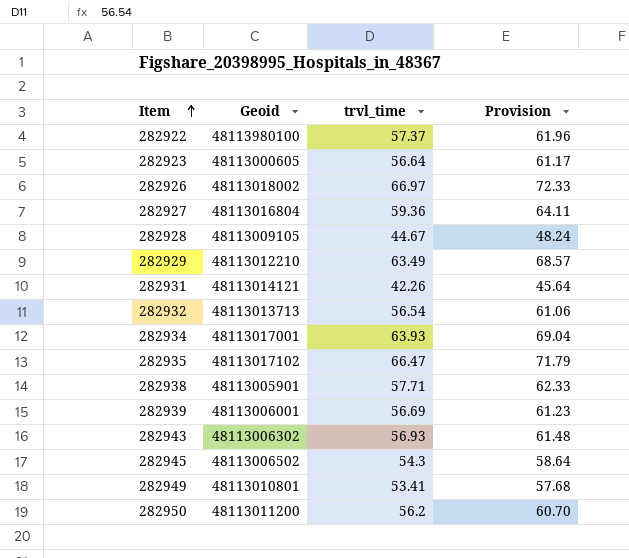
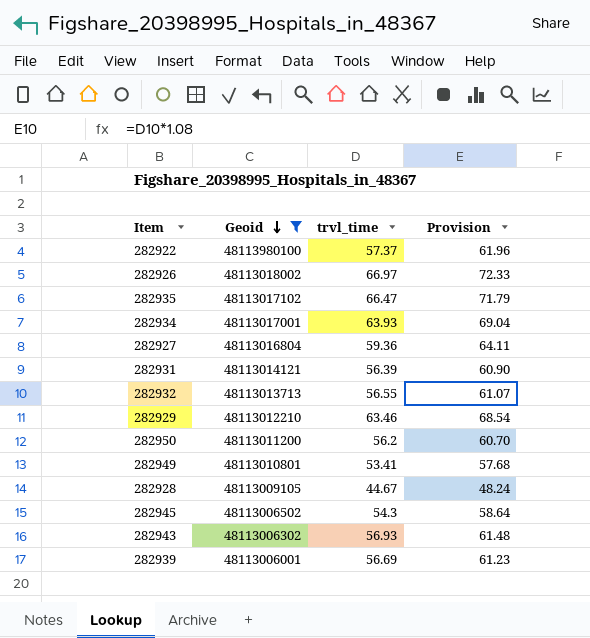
filter: none -> Geoid >= 48113006001
row order: Item ascending -> Geoid descending
282931 | trvl_time: 42.26 -> 56.39
282931 | Provision: 45.64 -> 60.90
282932 | trvl_time: 56.54 -> 56.55
282932 | Provision: 61.06 -> 61.07
282929 | trvl_time: 63.49 -> 63.46
282929 | Provision: 68.57 -> 68.54

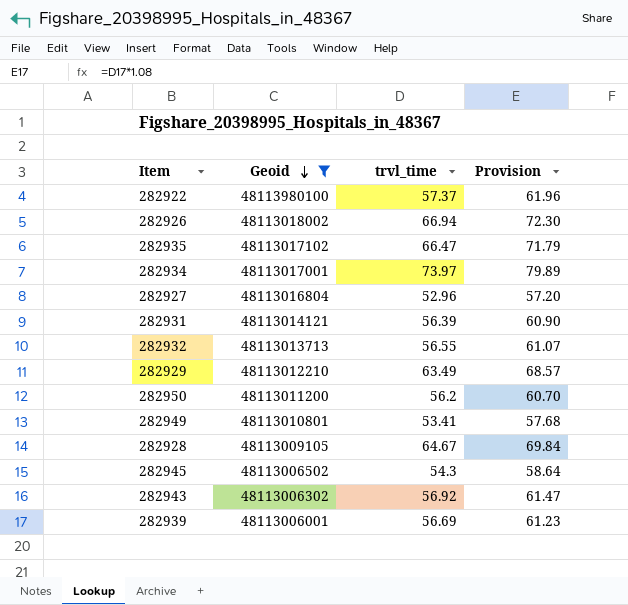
282926 | trvl_time: 66.97 -> 66.94
282926 | Provision: 72.33 -> 72.30
282934 | trvl_time: 63.93 -> 73.97
282934 | Provision: 69.04 -> 79.89
282927 | trvl_time: 59.36 -> 52.96
282927 | Provision: 64.11 -> 57.20
282929 | trvl_time: 63.46 -> 63.49
282929 | Provision: 68.54 -> 68.57
282928 | trvl_time: 44.67 -> 64.67
282928 | Provision: 48.24 -> 69.84
282943 | trvl_time: 56.93 -> 56.92
282943 | Provision: 61.48 -> 61.47

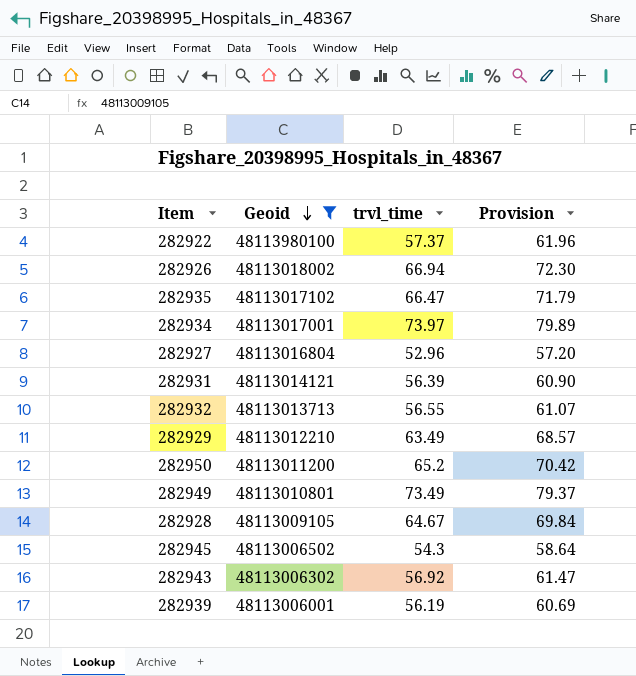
282950 | trvl_time: 56.2 -> 65.2
282950 | Provision: 60.70 -> 70.42
282949 | trvl_time: 53.41 -> 73.49
282949 | Provision: 57.68 -> 79.37
282939 | trvl_time: 56.69 -> 56.19
282939 | Provision: 61.23 -> 60.69

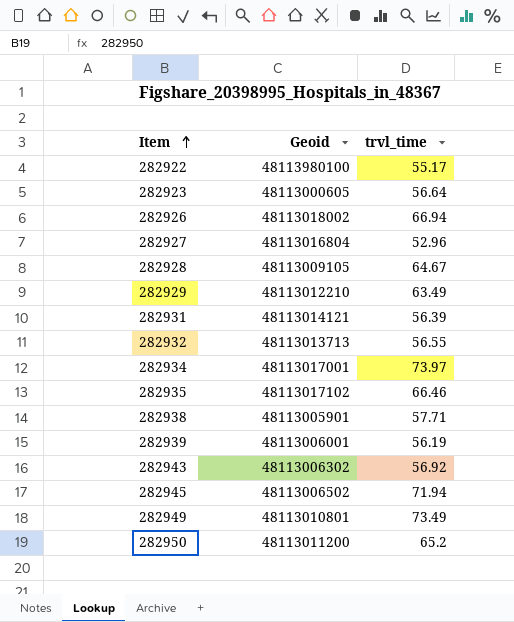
filter: Geoid >= 48113006001 -> none
row order: Geoid descending -> Item ascending
column Provision | formula: [trvl_time] * 1.08 -> none
282922 | trvl_time: 57.37 -> 55.17
282935 | trvl_time: 66.47 -> 66.46
282945 | trvl_time: 54.3 -> 71.94

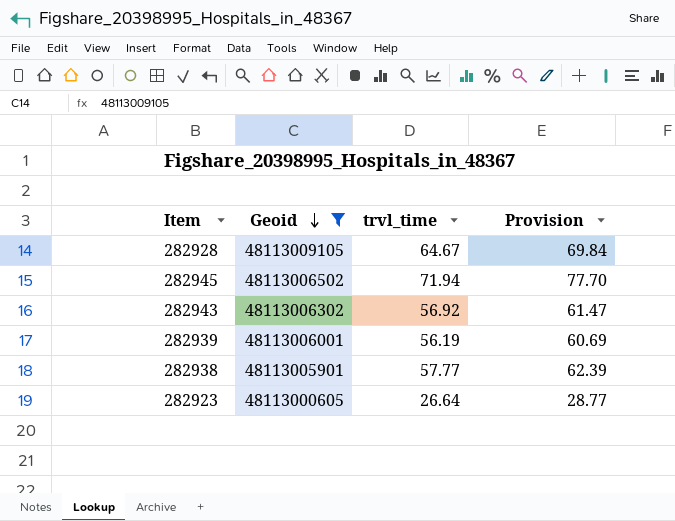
filter: none -> Geoid <= 48113009105
row order: Item ascending -> Geoid descending
column Provision | formula: none -> [trvl_time] * 1.08
282938 | trvl_time: 57.71 -> 57.77
282923 | trvl_time: 56.64 -> 26.64

